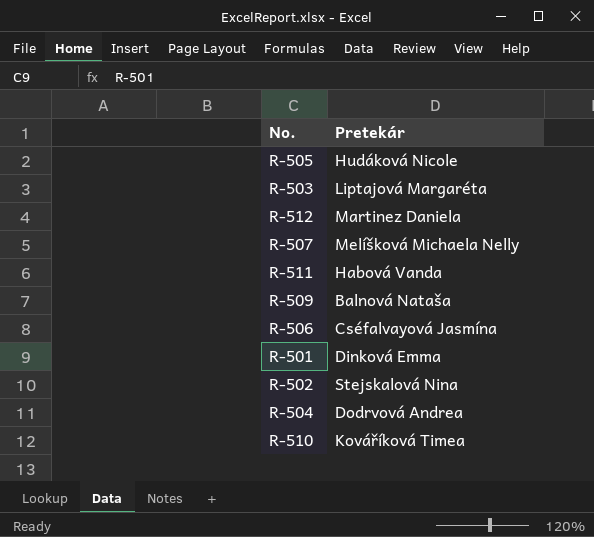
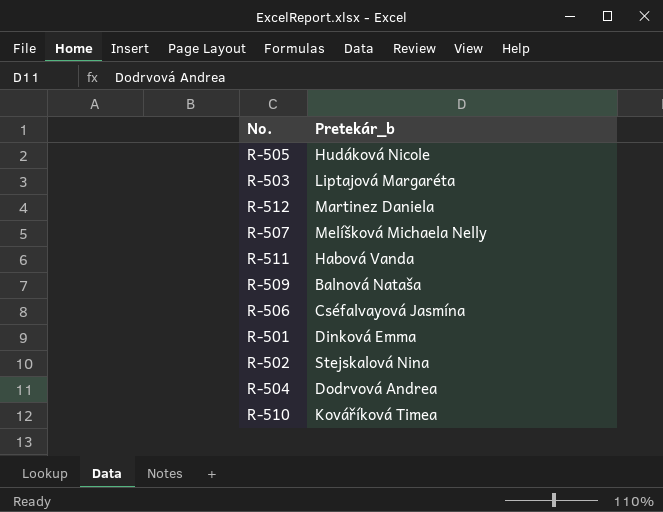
column name: Pretekár -> Pretekár_b

